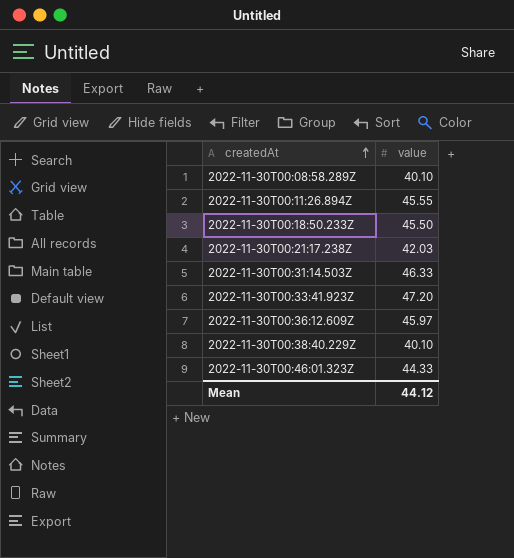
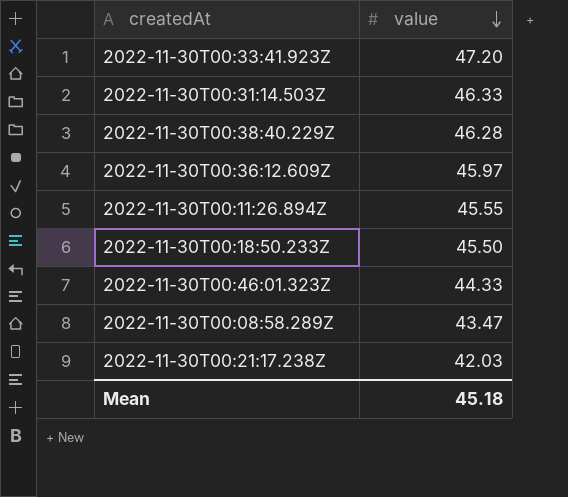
row order: createdAt ascending -> value descending
2022-11-30T00:38:40.229Z | value: 40.10 -> 46.28
2022-11-30T00:08:58.289Z | value: 40.10 -> 43.47
Mean | value: 44.12 -> 45.18

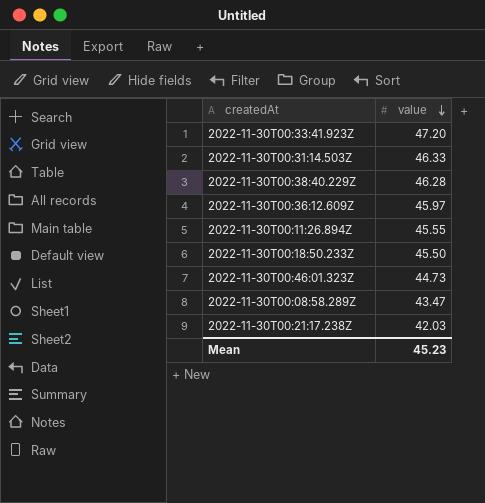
2022-11-30T00:46:01.323Z | value: 44.33 -> 44.73
Mean | value: 45.18 -> 45.23

